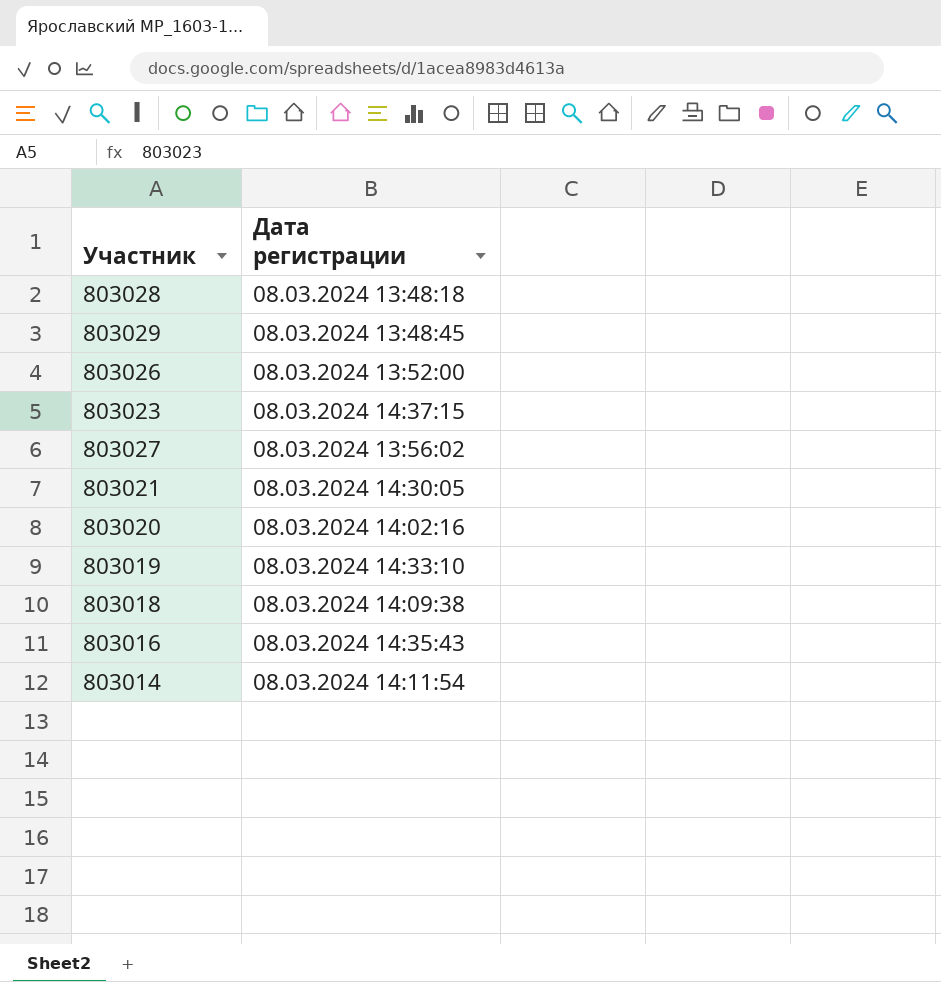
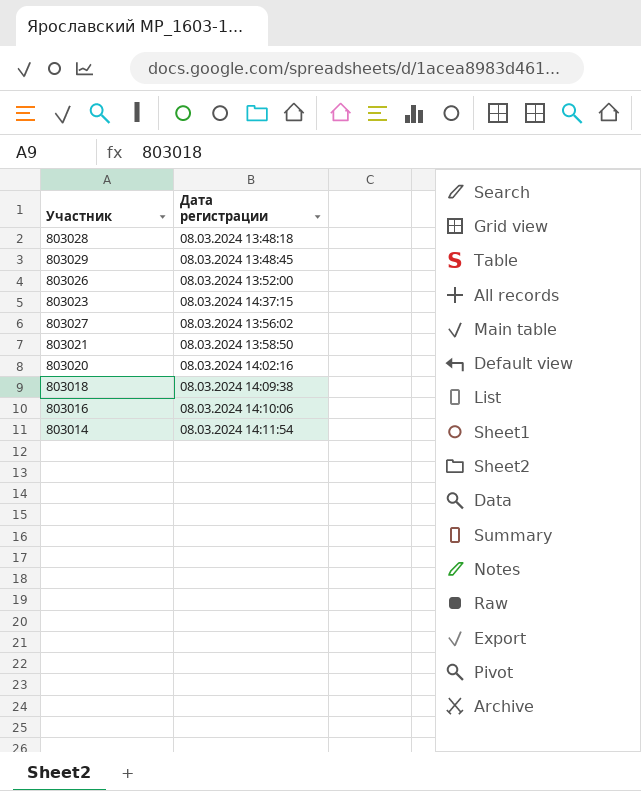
row 803019: 08.03.2024 14:33:10 -> none
803021 | Дата регистрации: 08.03.2024 14:30:05 -> 08.03.2024 13:58:50
803016 | Дата регистрации: 08.03.2024 14:35:43 -> 08.03.2024 14:10:06

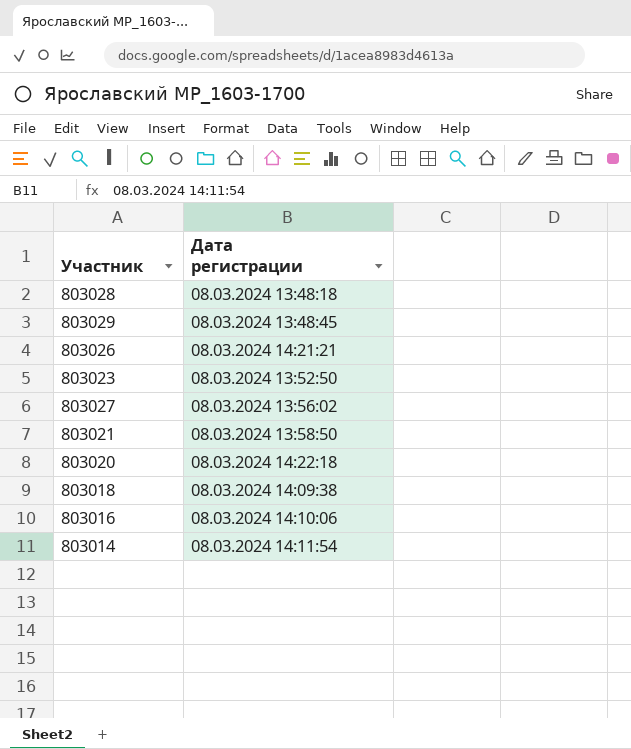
803026 | Дата регистрации: 08.03.2024 13:52:00 -> 08.03.2024 14:21:21
803023 | Дата регистрации: 08.03.2024 14:37:15 -> 08.03.2024 13:52:50
803020 | Дата регистрации: 08.03.2024 14:02:16 -> 08.03.2024 14:22:18

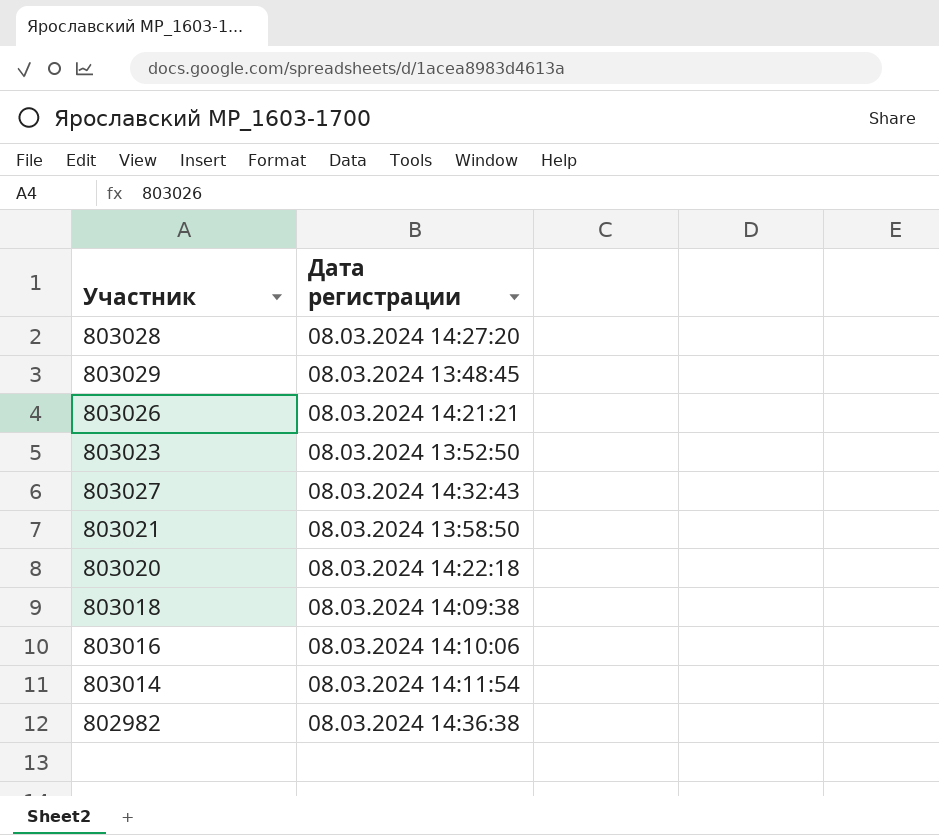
803028 | Дата регистрации: 08.03.2024 13:48:18 -> 08.03.2024 14:27:20
803027 | Дата регистрации: 08.03.2024 13:56:02 -> 08.03.2024 14:32:43
row 802982: none -> 08.03.2024 14:36:38

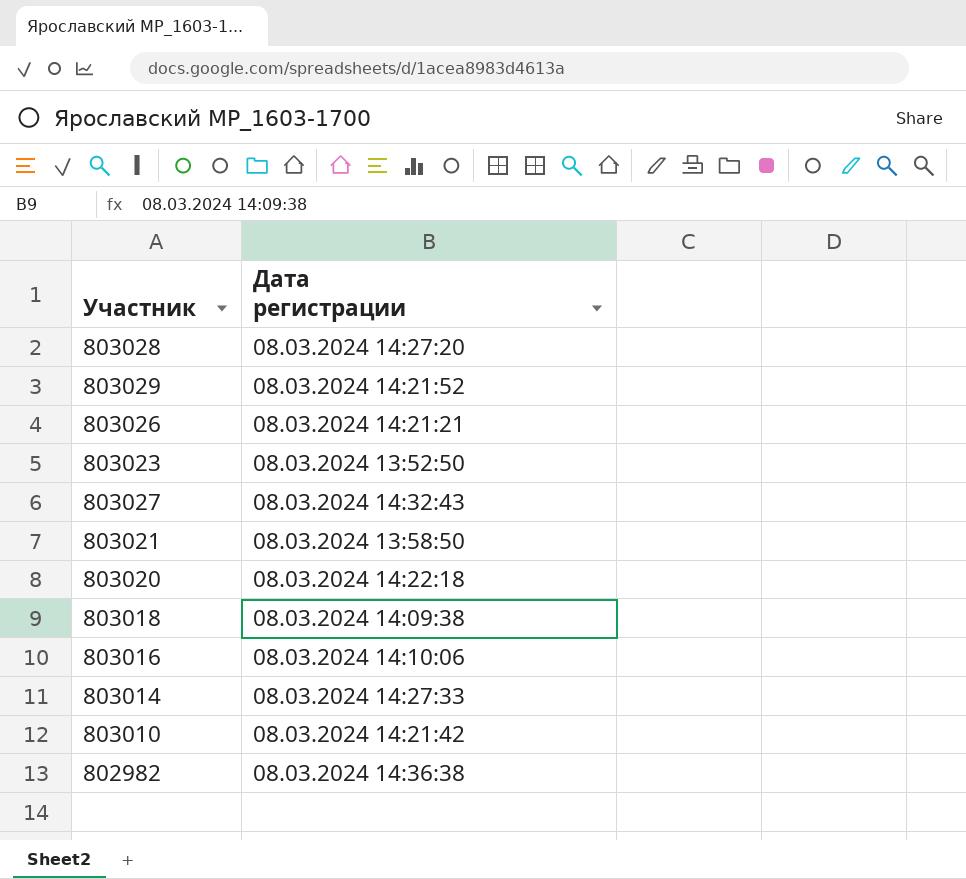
803029 | Дата регистрации: 08.03.2024 13:48:45 -> 08.03.2024 14:21:52
803014 | Дата регистрации: 08.03.2024 14:11:54 -> 08.03.2024 14:27:33
row 803010: none -> 08.03.2024 14:21:42

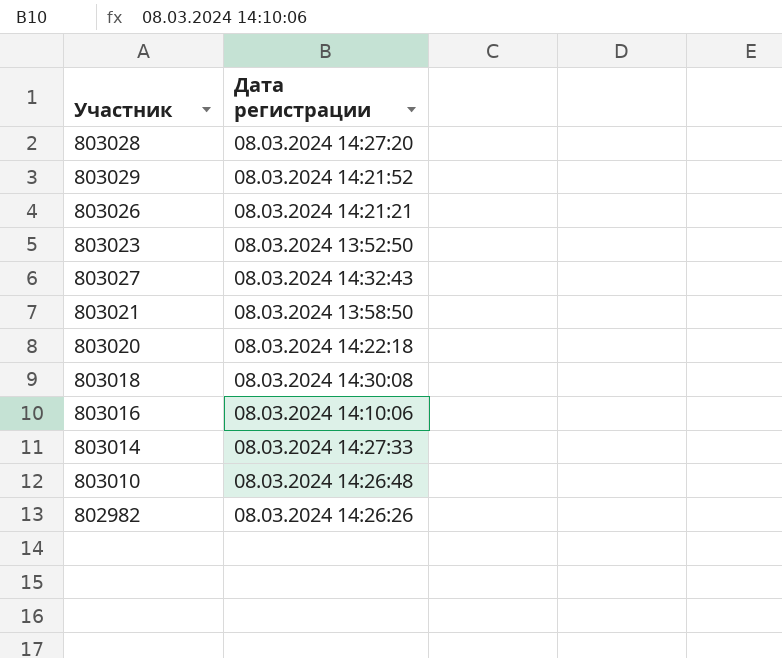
803018 | Дата регистрации: 08.03.2024 14:09:38 -> 08.03.2024 14:30:08
803010 | Дата регистрации: 08.03.2024 14:21:42 -> 08.03.2024 14:26:48
802982 | Дата регистрации: 08.03.2024 14:36:38 -> 08.03.2024 14:26:26

